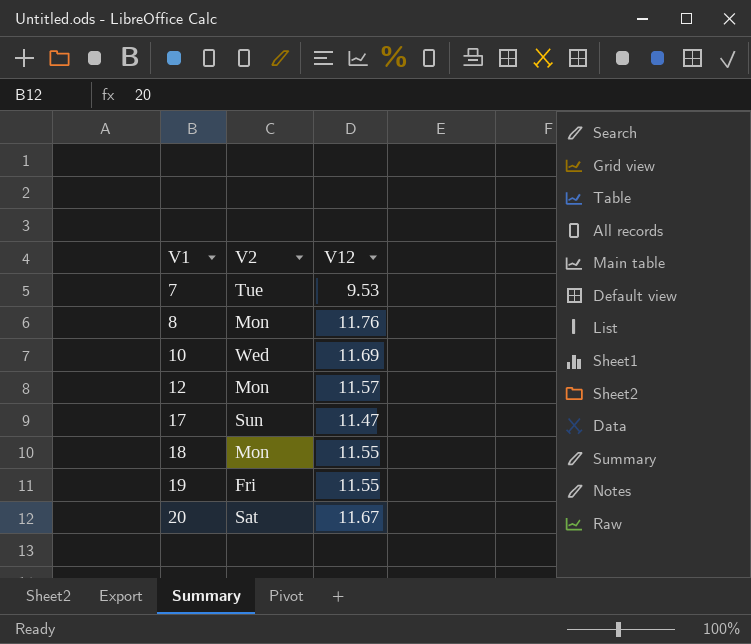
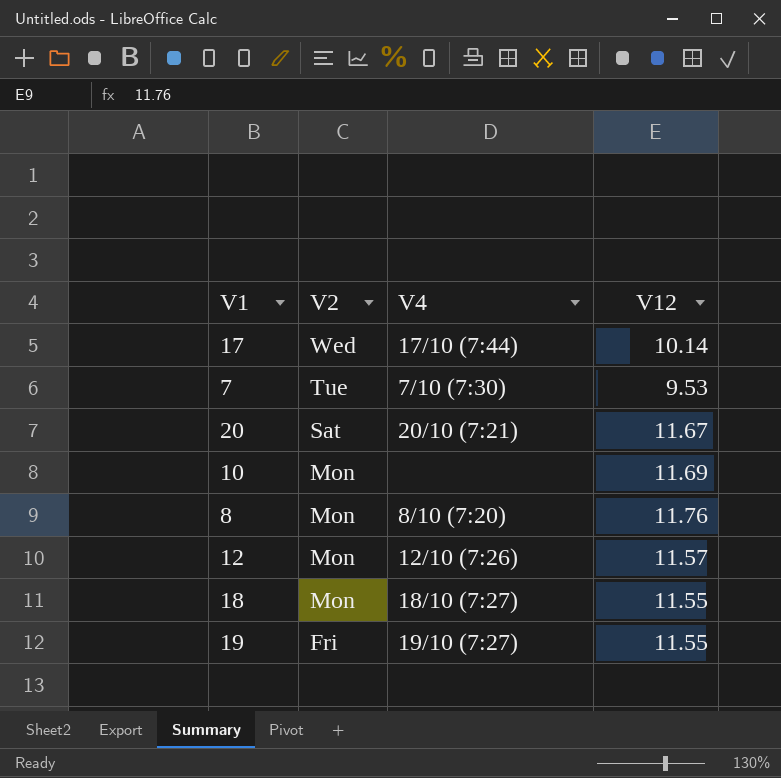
row order: V1 ascending -> V2 descending
column V4 | position: none -> 3
17 | V2: Sun -> Wed
17 | V12: 11.47 -> 10.14
10 | V2: Wed -> Mon

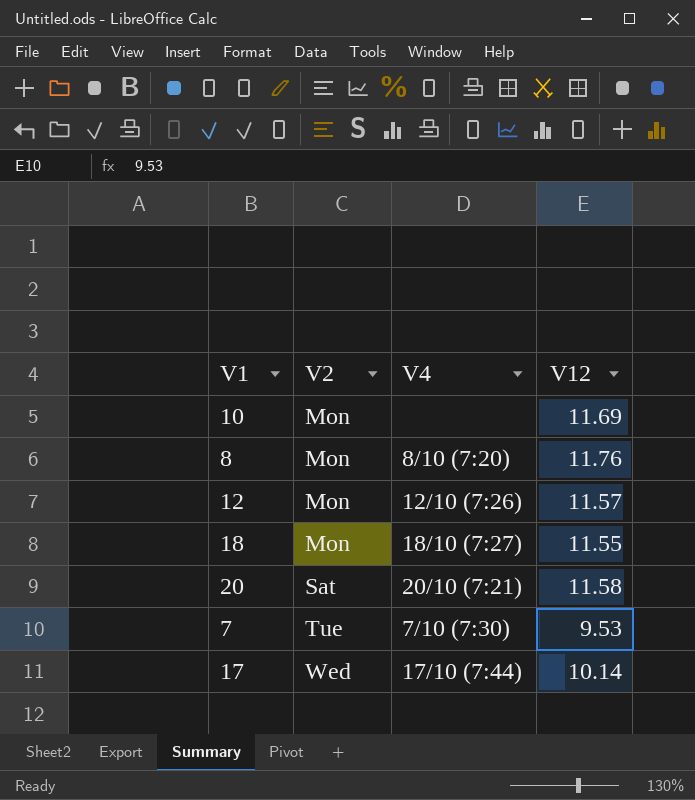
row order: V2 descending -> V2 ascending
row 19: Fri | 19/10 (7:27) | 11.55 -> none
20 | V12: 11.67 -> 11.58

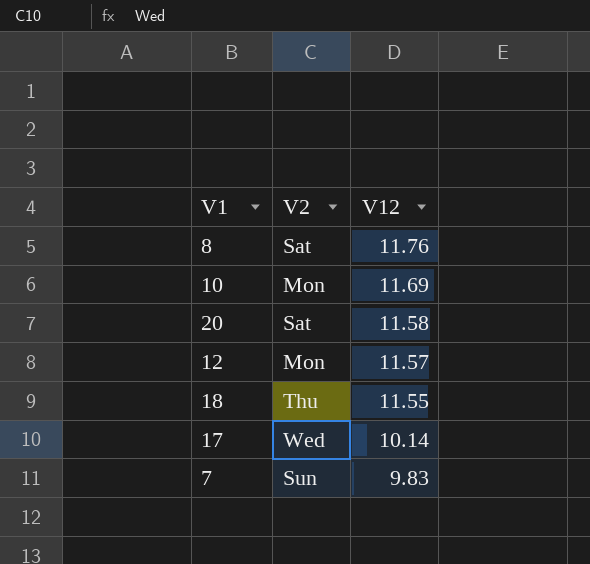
row order: V2 ascending -> V12 descending
column V4 | position: 3 -> none
8 | V2: Mon -> Sat
18 | V2: Mon -> Thu
7 | V2: Tue -> Sun
7 | V12: 9.53 -> 9.83

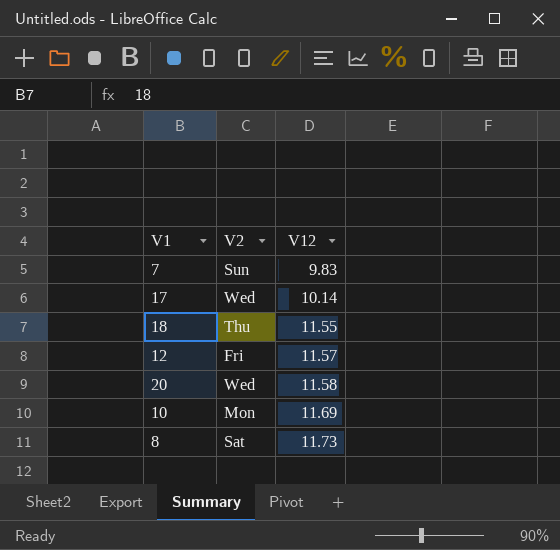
row order: V12 descending -> V12 ascending
12 | V2: Mon -> Fri
20 | V2: Sat -> Wed
8 | V12: 11.76 -> 11.73

